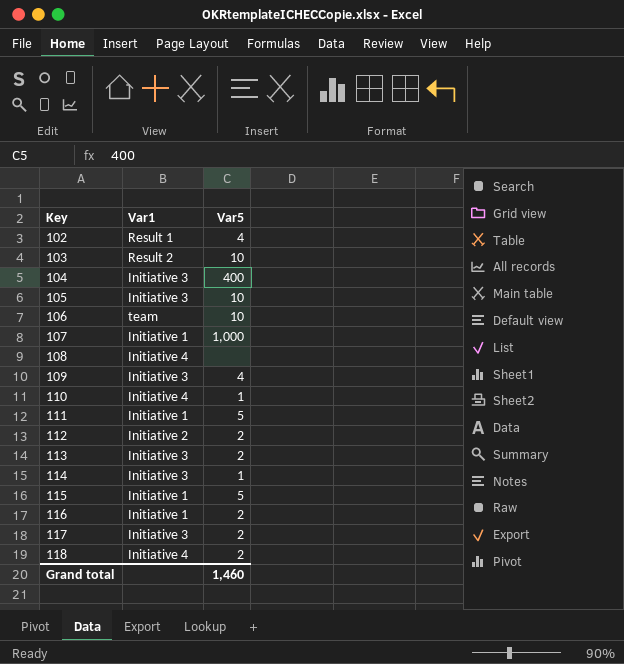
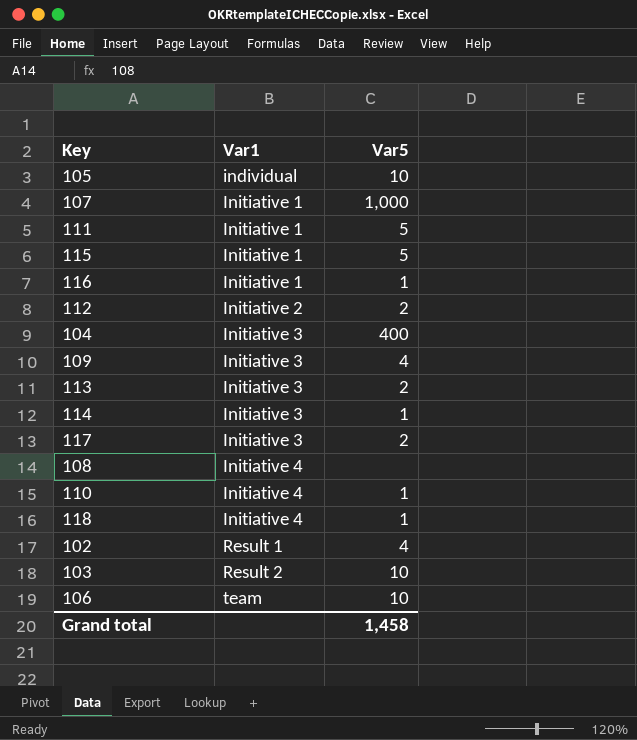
row order: Key ascending -> Var1 ascending
105 | Var1: Initiative 3 -> individual
116 | Var5: 2 -> 1
118 | Var5: 2 -> 1
Grand total | Var5: 1,460 -> 1,458

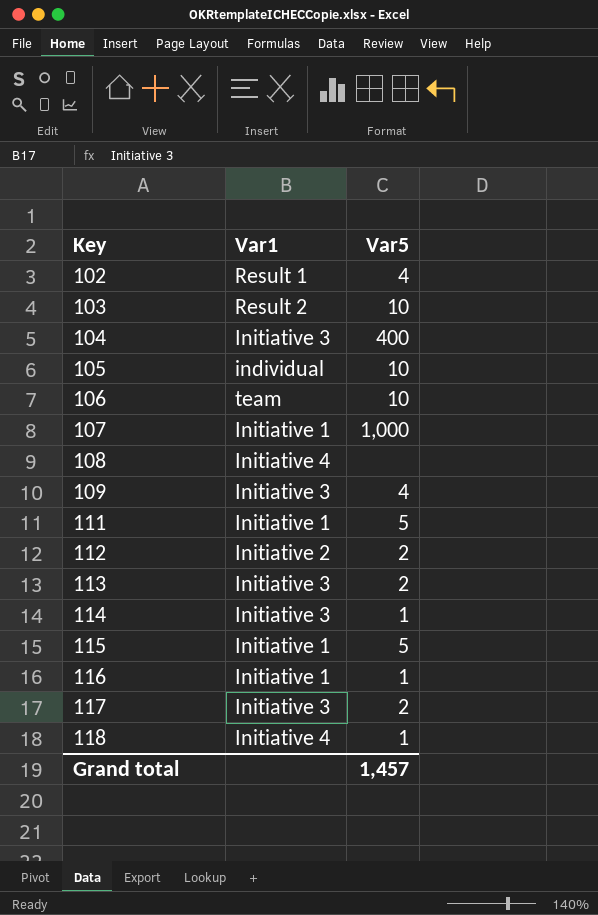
row order: Var1 ascending -> Key ascending
row 110: Initiative 4 | 1 -> none
Grand total | Var5: 1,458 -> 1,457

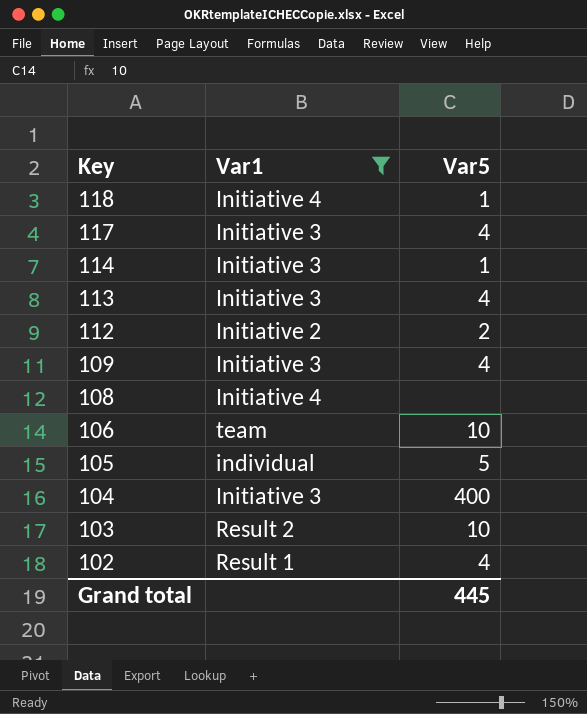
filter: none -> Var1 != Initiative 1
row order: Key ascending -> Key descending
117 | Var5: 2 -> 4
113 | Var5: 2 -> 4
105 | Var5: 10 -> 5
Grand total | Var5: 1,457 -> 445

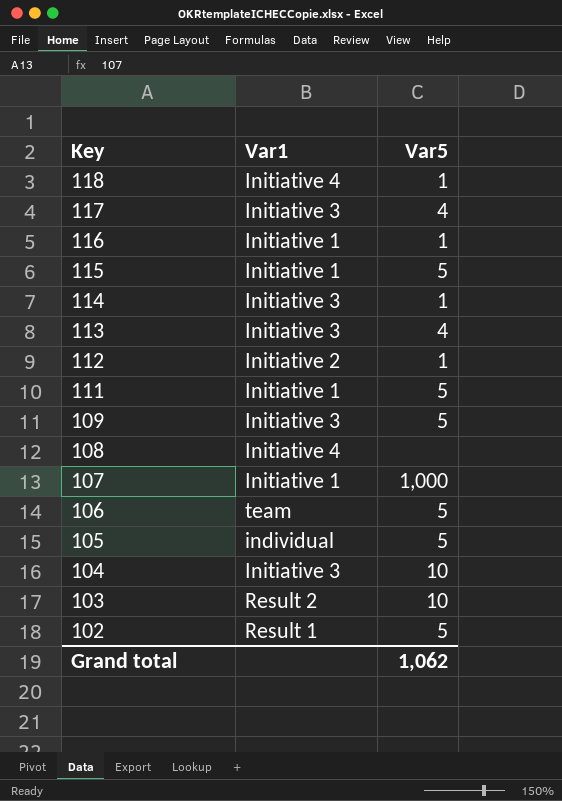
filter: Var1 != Initiative 1 -> none
112 | Var5: 2 -> 1
109 | Var5: 4 -> 5
106 | Var5: 10 -> 5
104 | Var5: 400 -> 10
102 | Var5: 4 -> 5
Grand total | Var5: 445 -> 1,062

